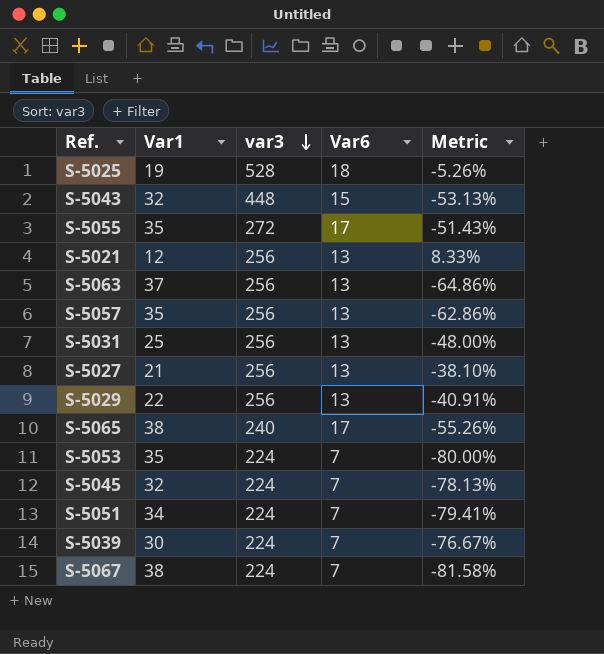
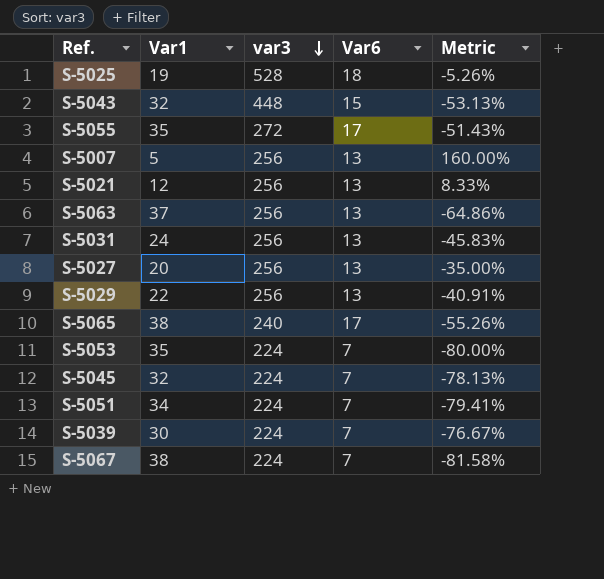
row S-5057: 35 | 256 | 13 | -62.86% -> none
row S-5007: none -> 5 | 256 | 13 | 160.00%
S-5031 | Var1: 25 -> 24
S-5031 | Metric: -48.00% -> -45.83%
S-5027 | Var1: 21 -> 20
S-5027 | Metric: -38.10% -> -35.00%

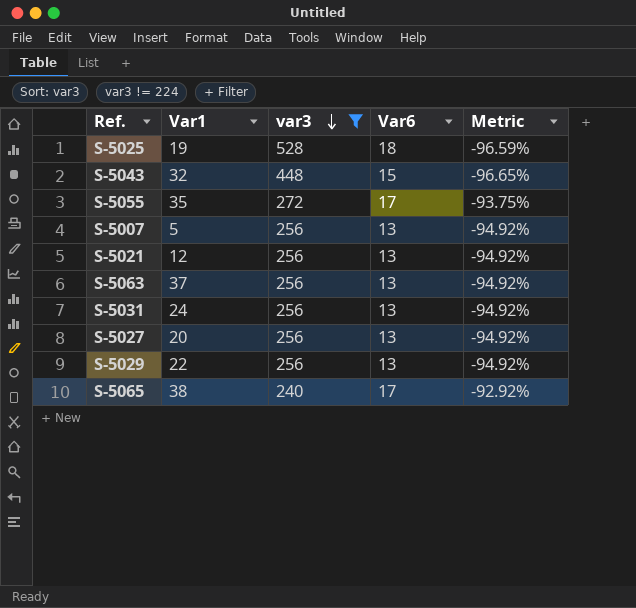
filter: none -> var3 != 224
column Metric | formula: ([Var6] - [Var1]) / [Var1] -> ([Var6] - [var3]) / [var3]

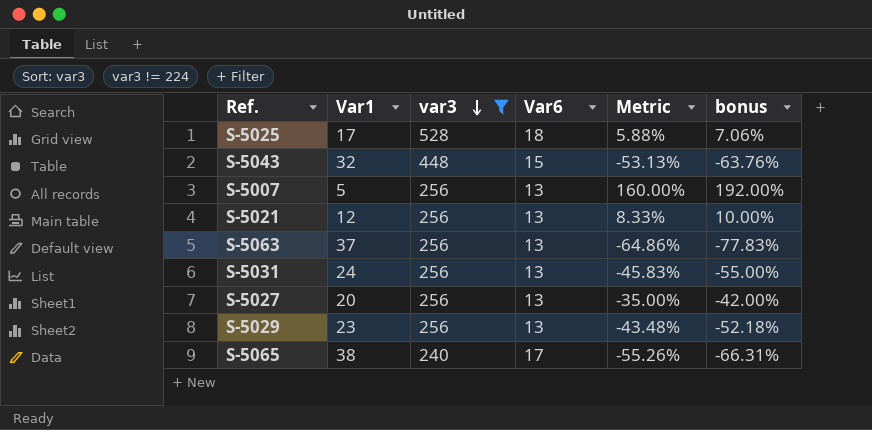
column Metric | formula: ([Var6] - [var3]) / [var3] -> ([Var6] - [Var1]) / [Var1]
column bonus | formula: none -> [Metric] * 1.2
row S-5055: 35 | 272 | 17 | -93.75% -> none
S-5025 | Var1: 19 -> 17
S-5029 | Var1: 22 -> 23

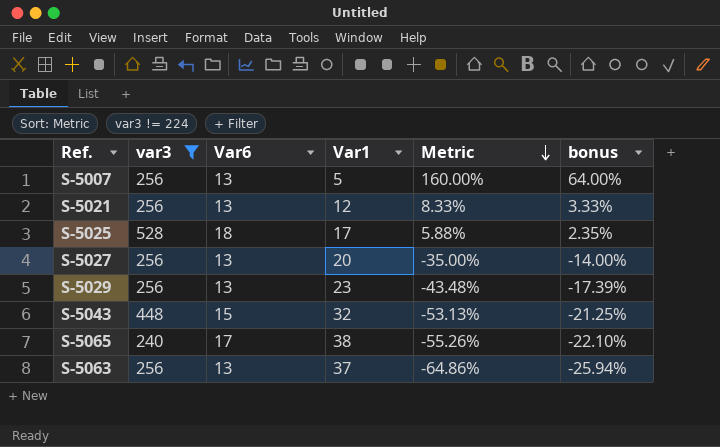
row order: var3 descending -> Metric descending
column Var1 | position: 2 -> 4
column bonus | formula: [Metric] * 1.2 -> [Metric] * 0.4
row S-5031: 24 | 256 | 13 | -45.83% | -55.00% -> none

